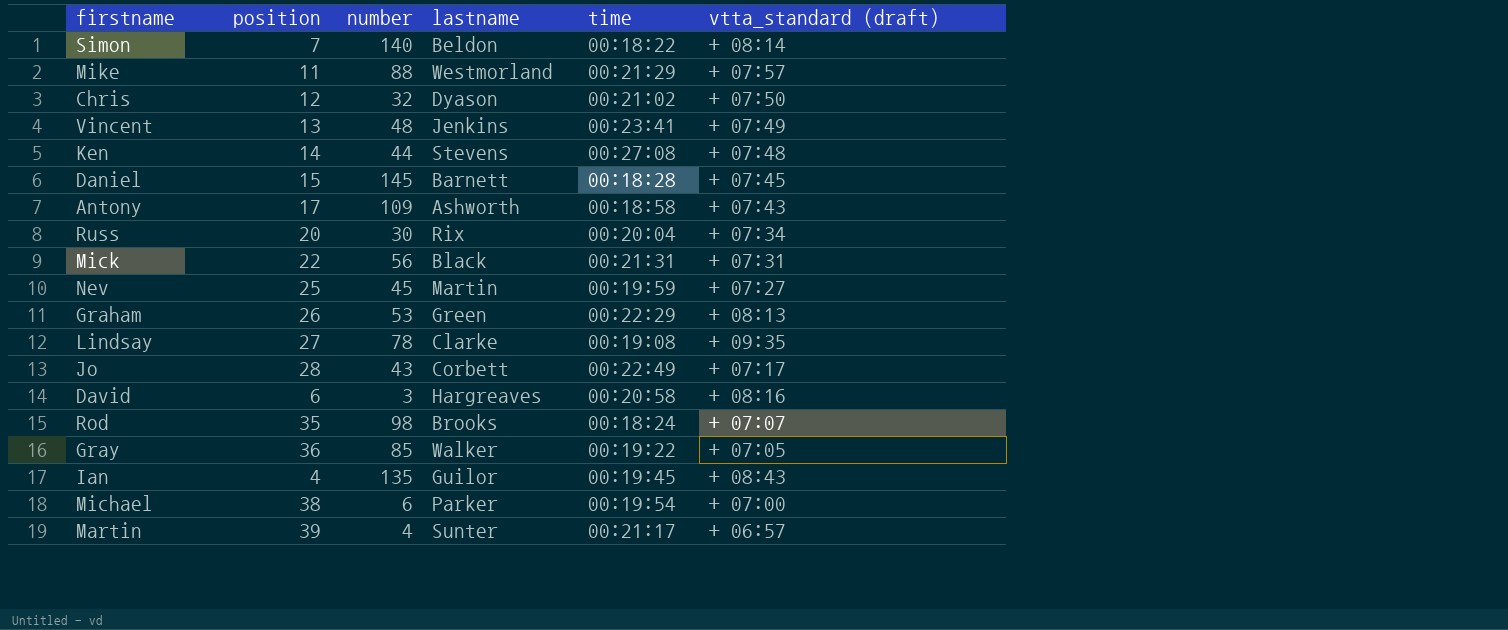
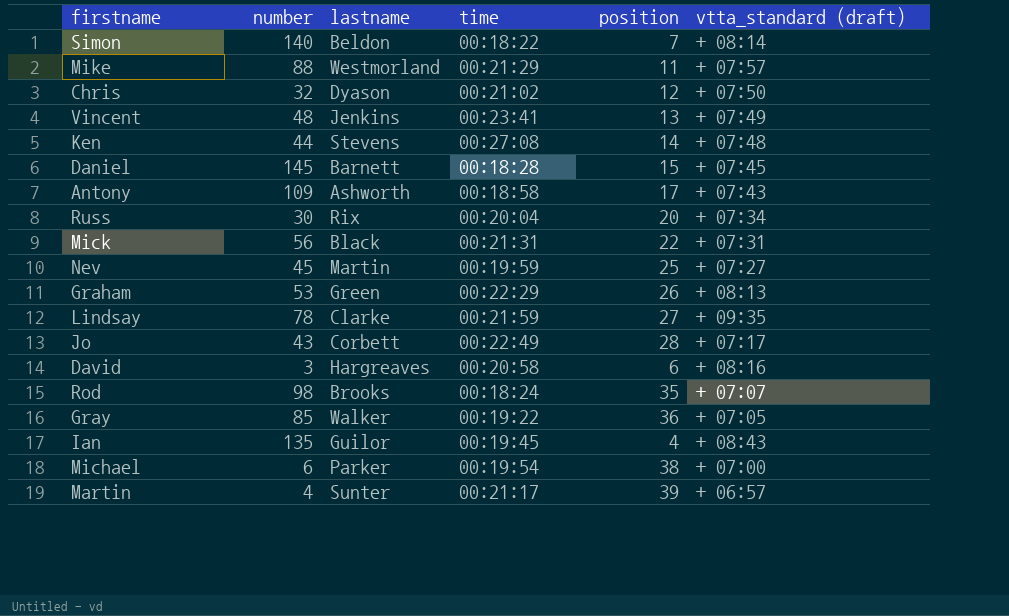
column position | position: 2 -> 5
Lindsay | time: 00:19:08 -> 00:21:59

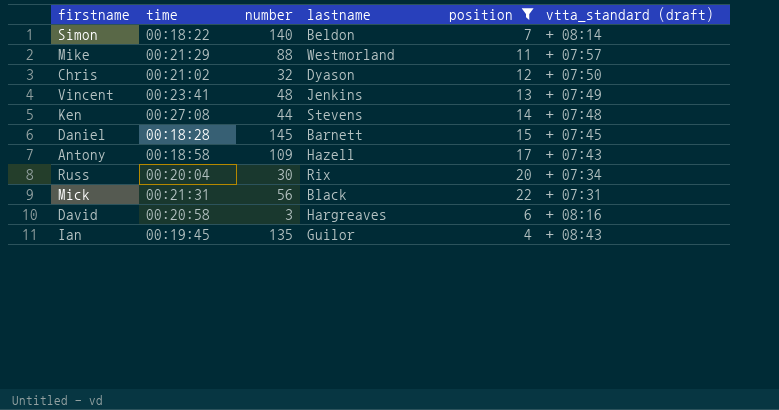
filter: none -> position <= 22
column time | position: 4 -> 2
Antony | lastname: Ashworth -> Hazell

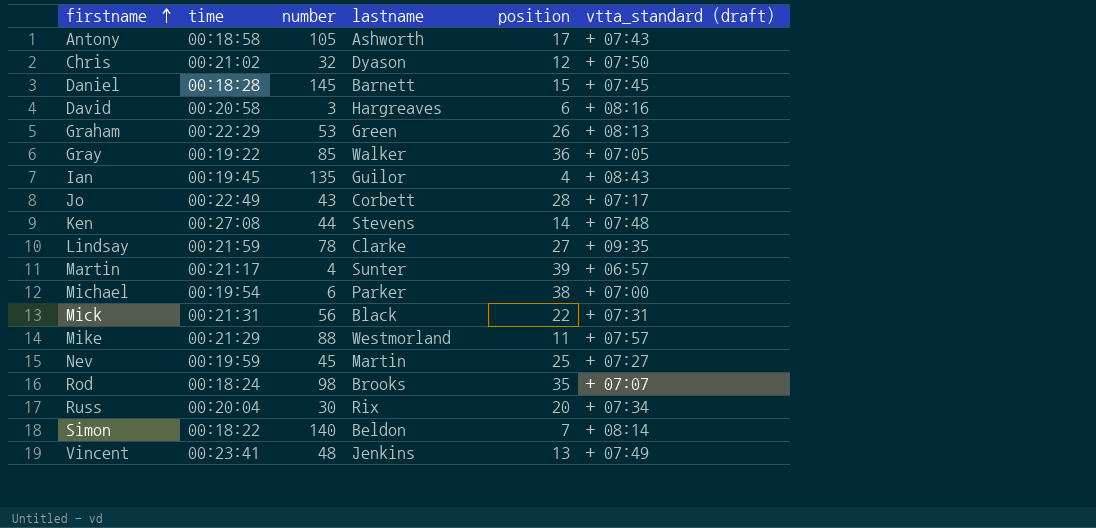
filter: position <= 22 -> none
row order: none -> firstname ascending
Antony | number: 109 -> 105
Antony | lastname: Hazell -> Ashworth

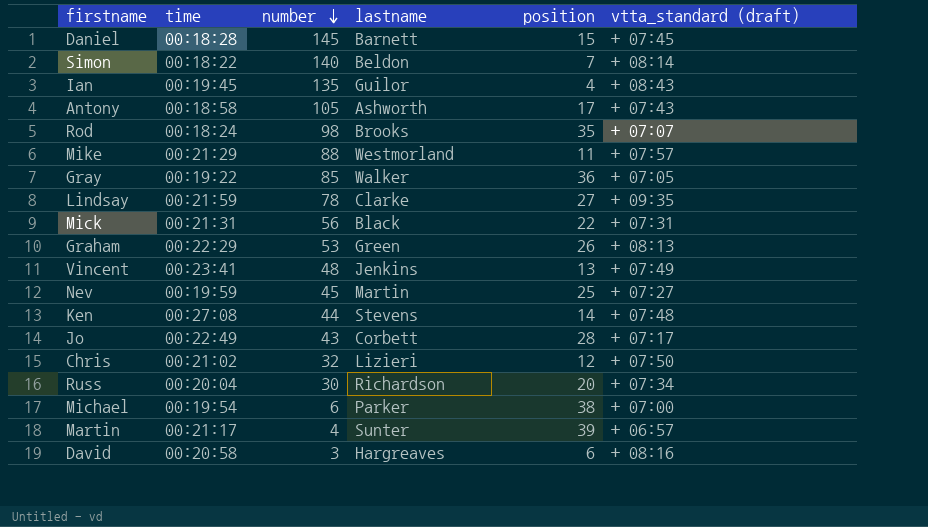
row order: firstname ascending -> number descending
Chris | lastname: Dyason -> Lizieri
Russ | lastname: Rix -> Richardson

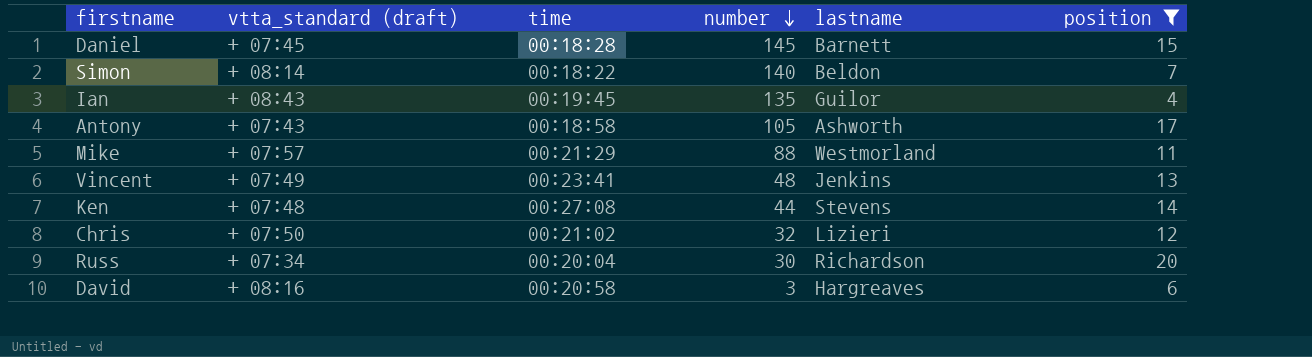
filter: none -> position <= 20
column vtta_standard (draft) | position: 6 -> 2

